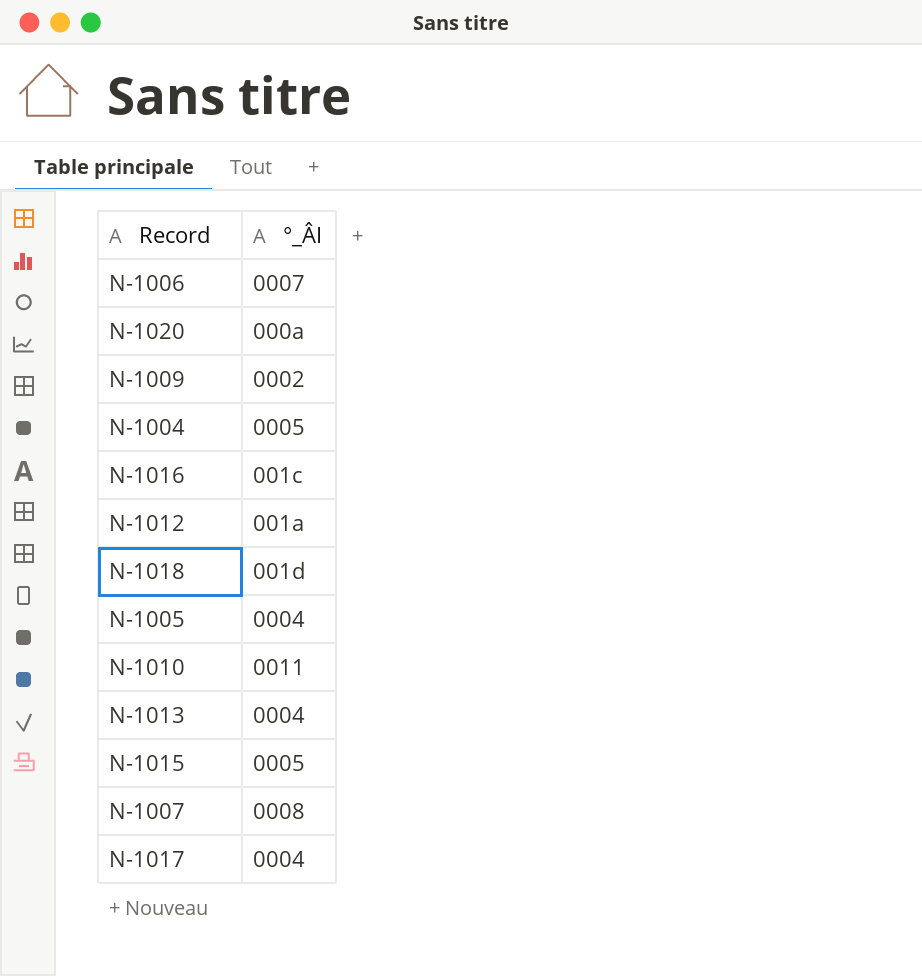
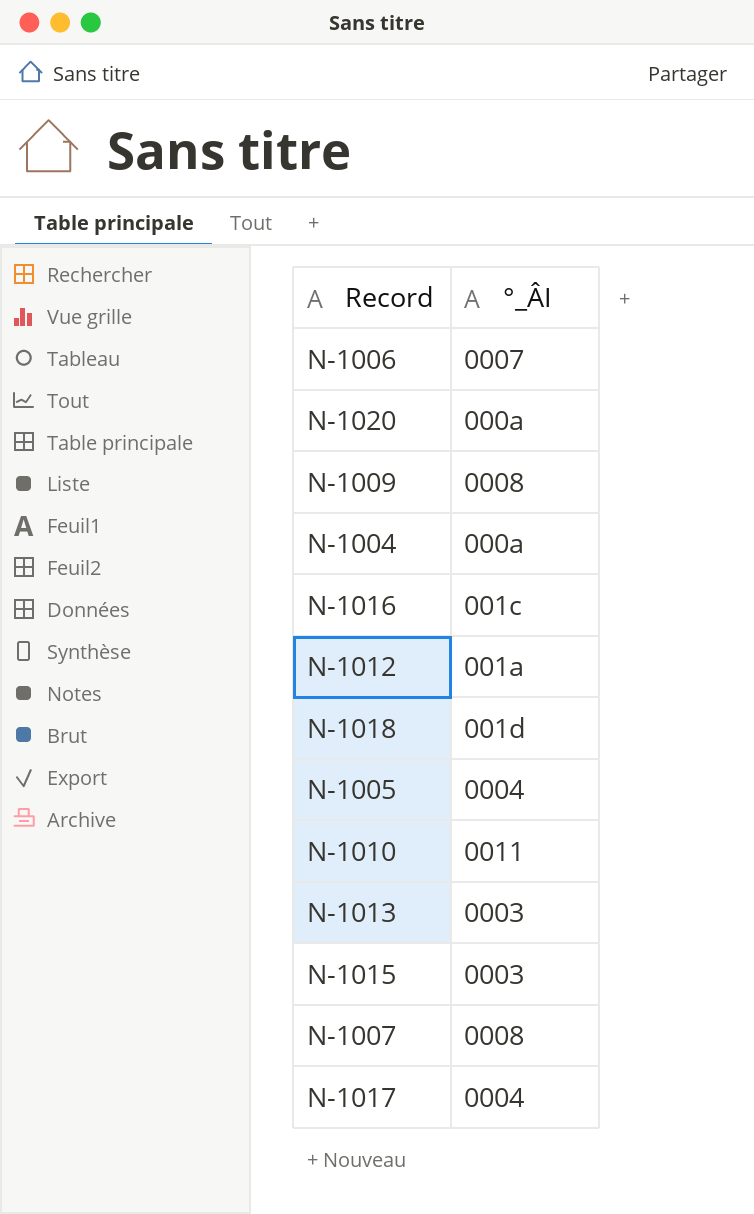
N-1009 | °_ÂI: 0002 -> 0008
N-1004 | °_ÂI: 0005 -> 000a
N-1013 | °_ÂI: 0004 -> 0003
N-1015 | °_ÂI: 0005 -> 0003

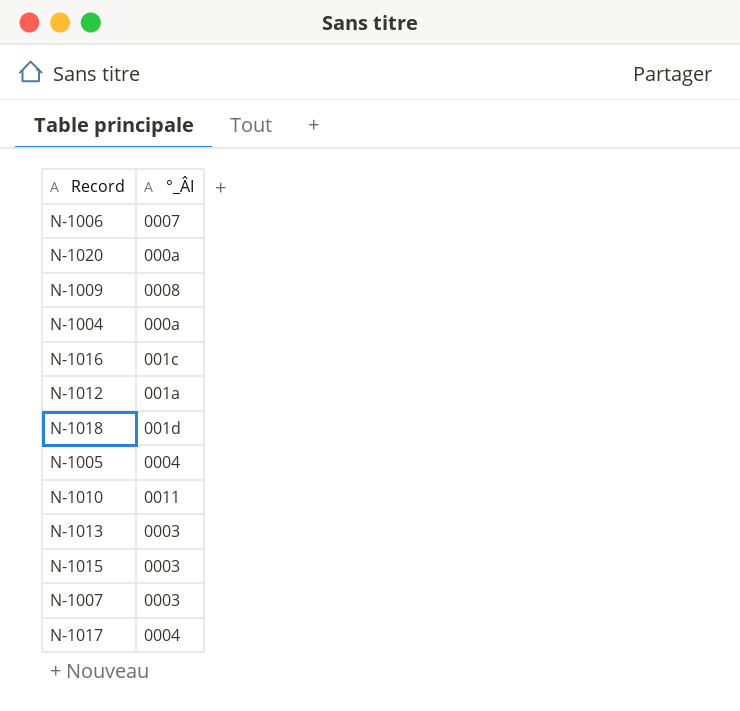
N-1007 | °_ÂI: 0008 -> 0003

